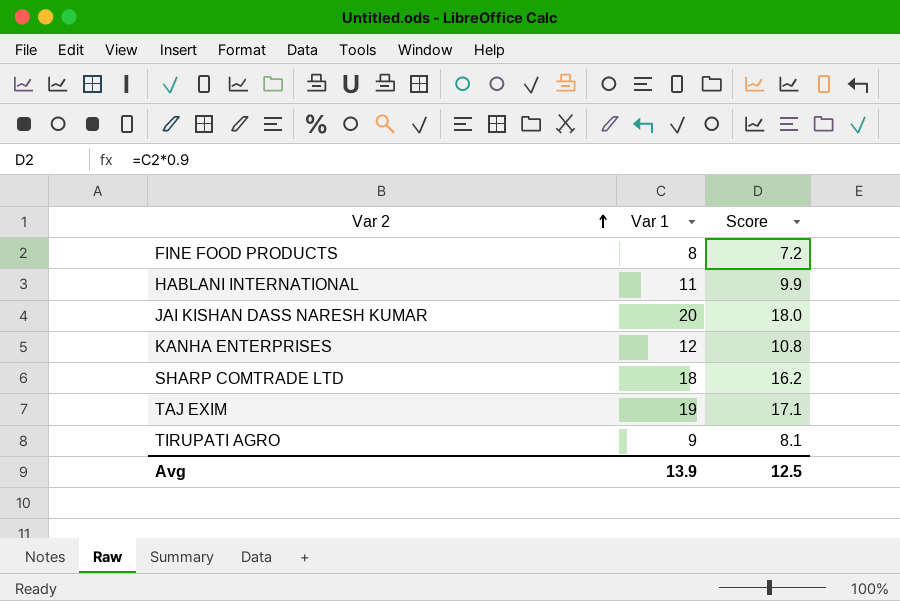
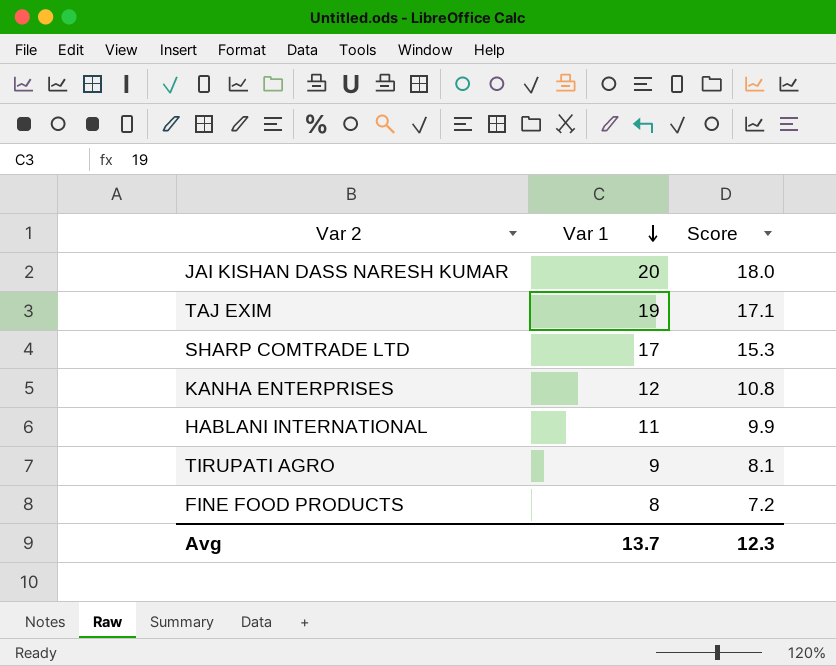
row order: Var 2 ascending -> Var 1 descending
SHARP COMTRADE LTD | Var 1: 18 -> 17
SHARP COMTRADE LTD | Score: 16.2 -> 15.3
Avg | Var 1: 13.9 -> 13.7
Avg | Score: 12.5 -> 12.3

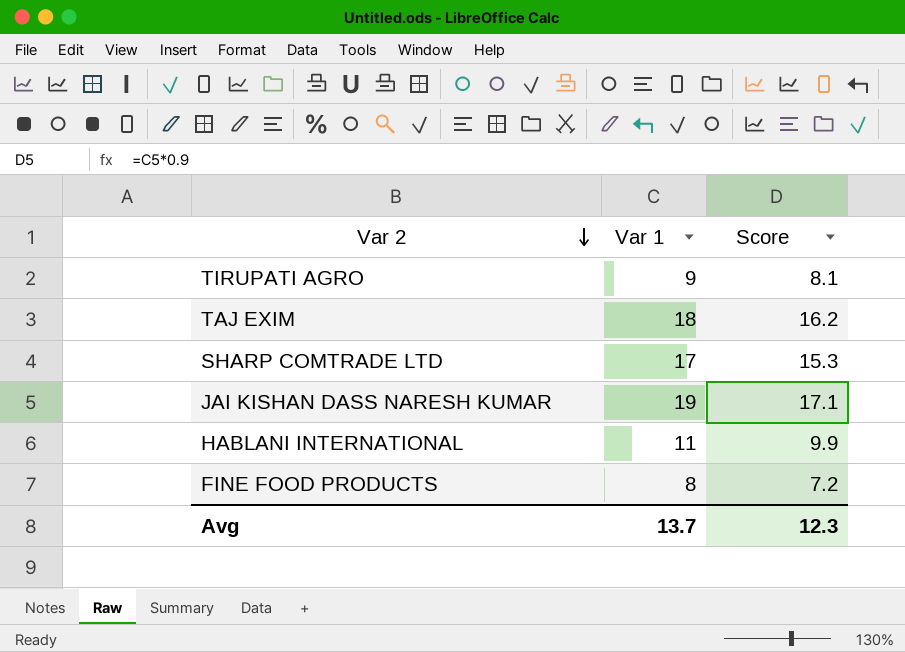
row order: Var 1 descending -> Var 2 descending
row KANHA ENTERPRISES: 12 | 10.8 -> none
TAJ EXIM | Var 1: 19 -> 18
TAJ EXIM | Score: 17.1 -> 16.2
JAI KISHAN DASS NARESH KUMAR | Var 1: 20 -> 19
JAI KISHAN DASS NARESH KUMAR | Score: 18.0 -> 17.1

